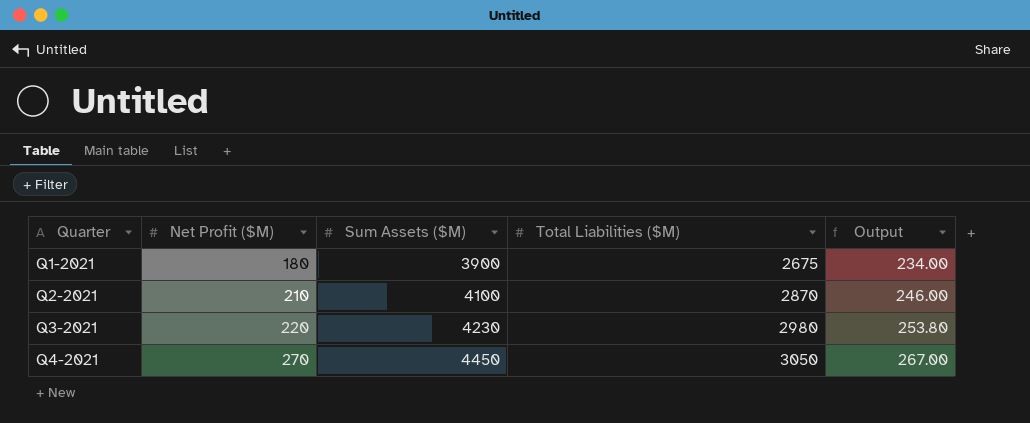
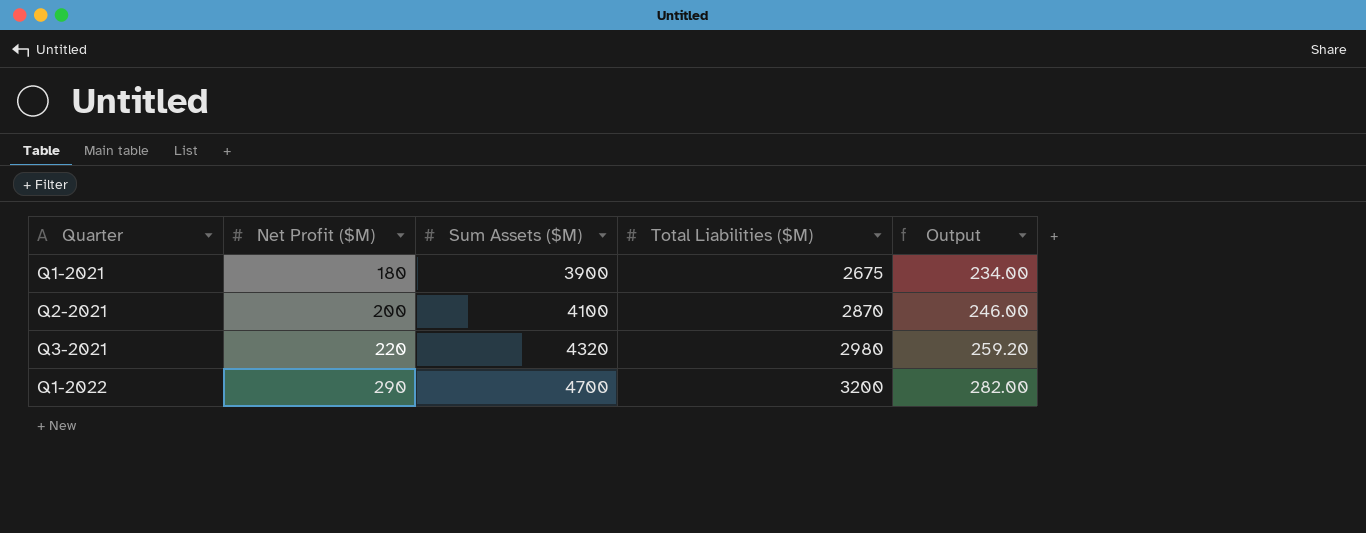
row Q4-2021: 270 | 4450 | 3050 | 267.00 -> none
Q2-2021 | Net Profit ($M): 210 -> 200
Q3-2021 | Sum Assets ($M): 4230 -> 4320
Q3-2021 | Output: 253.80 -> 259.20
row Q1-2022: none -> 290 | 4700 | 3200 | 282.00

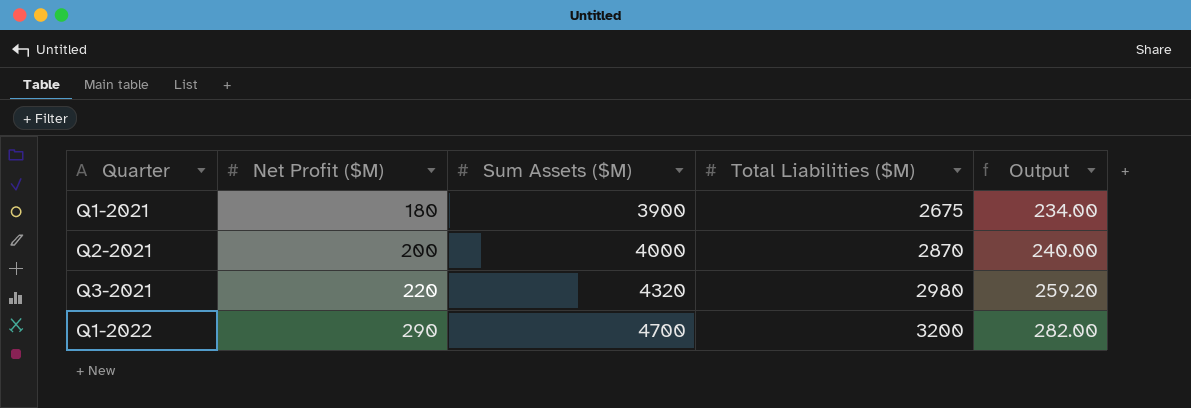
Q2-2021 | Sum Assets ($M): 4100 -> 4000
Q2-2021 | Output: 246.00 -> 240.00

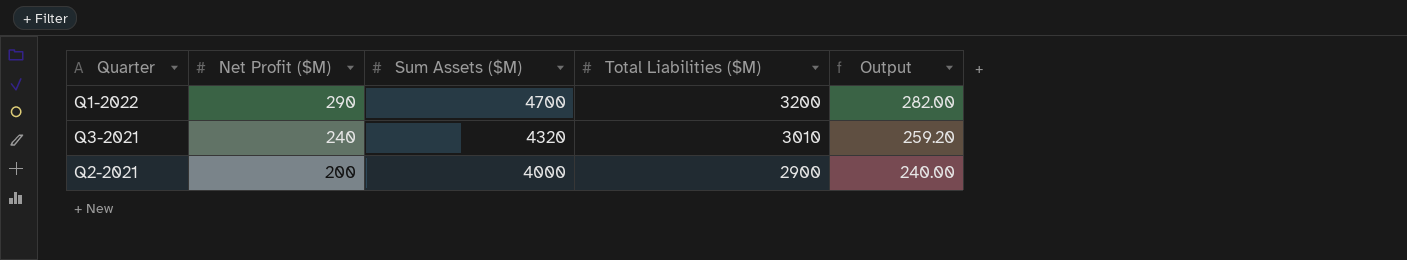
row order: Quarter ascending -> Quarter descending
row Q1-2021: 180 | 3900 | 2675 | 234.00 -> none
Q3-2021 | Net Profit ($M): 220 -> 240
Q3-2021 | Total Liabilities ($M): 2980 -> 3010
Q2-2021 | Total Liabilities ($M): 2870 -> 2900

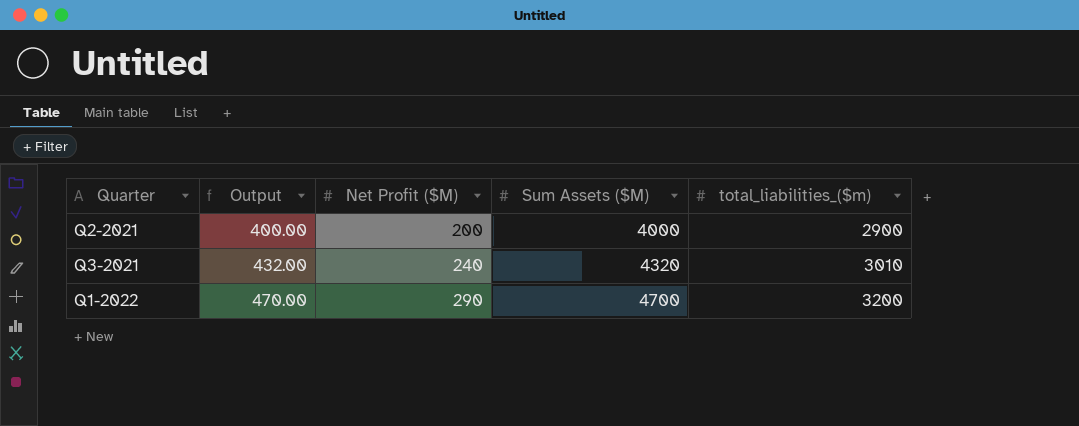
row order: Quarter descending -> Quarter ascending
column Output | formula: [Sum Assets ($M)] * 0.06 -> [Sum Assets ($M)] * 0.1
column Output | position: 5 -> 2
column name: Total Liabilities ($M) -> total_liabilities_($m)

